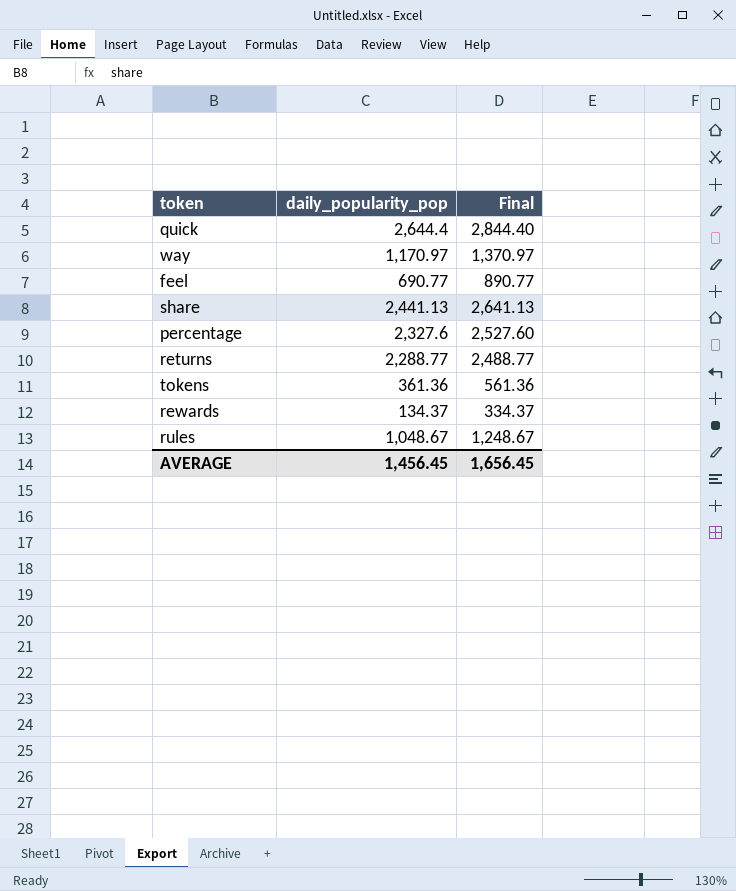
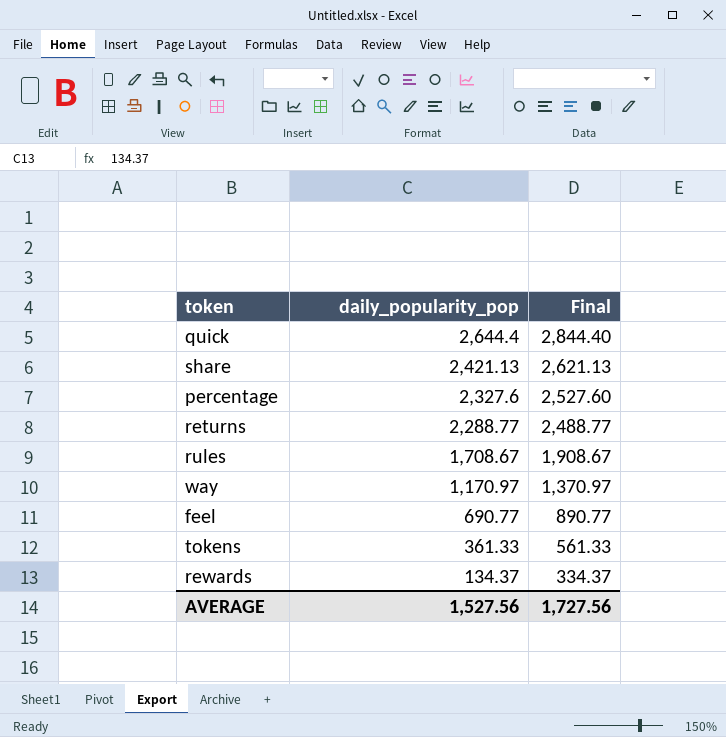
row order: none -> daily_popularity_pop descending
share | daily_popularity_pop: 2,441.13 -> 2,421.13
share | Final: 2,641.13 -> 2,621.13
rules | daily_popularity_pop: 1,048.67 -> 1,708.67
rules | Final: 1,248.67 -> 1,908.67
tokens | daily_popularity_pop: 361.36 -> 361.33
tokens | Final: 561.36 -> 561.33
AVERAGE | daily_popularity_pop: 1,456.45 -> 1,527.56
AVERAGE | Final: 1,656.45 -> 1,727.56

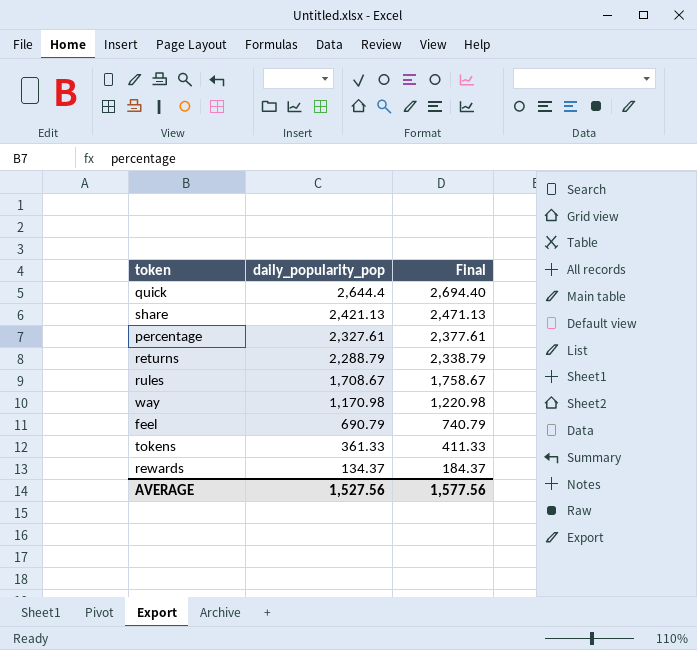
column Final | formula: [daily_popularity_pop] + 200 -> [daily_popularity_pop] + 50
percentage | daily_popularity_pop: 2,327.6 -> 2,327.61
returns | daily_popularity_pop: 2,288.77 -> 2,288.79
way | daily_popularity_pop: 1,170.97 -> 1,170.98
feel | daily_popularity_pop: 690.77 -> 690.79
AVERAGE | Final: 1,727.56 -> 1,577.56

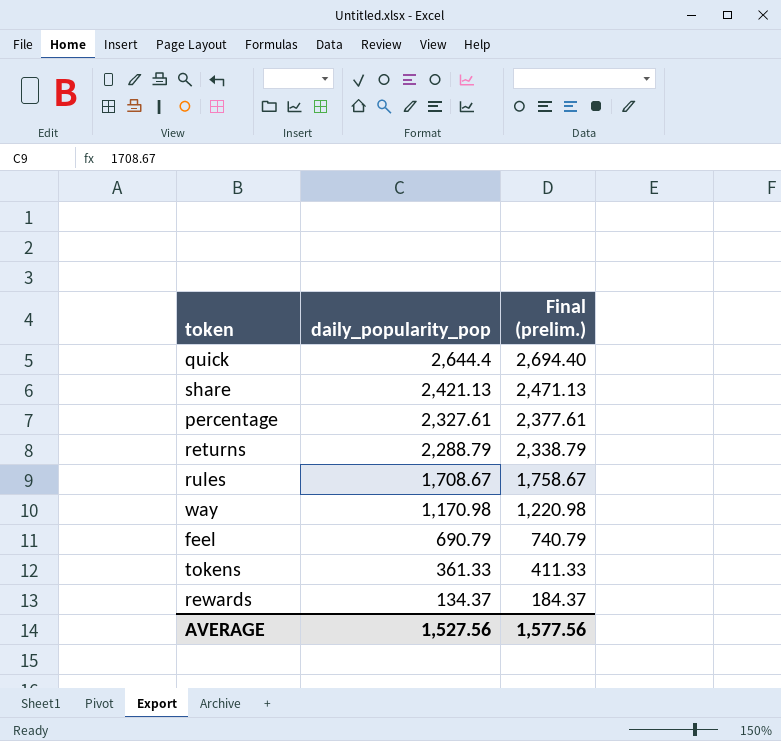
column name: Final -> Final (prelim.)

